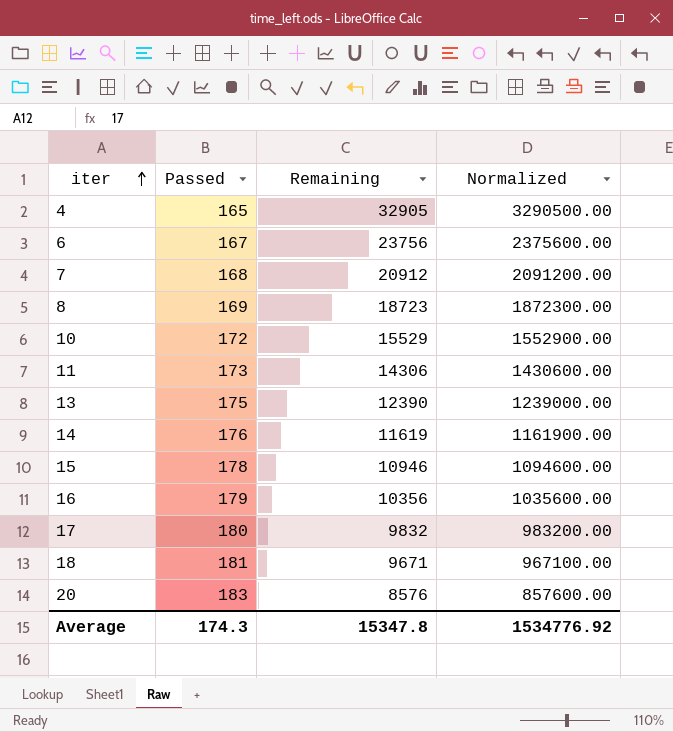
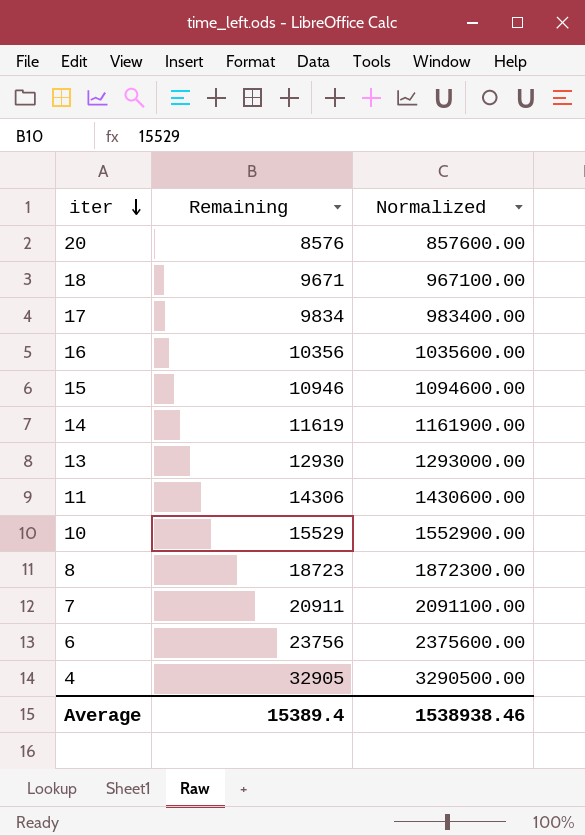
row order: iter ascending -> iter descending
column Passed | position: 2 -> none
17 | Remaining: 9832 -> 9834
17 | Normalized: 983200.00 -> 983400.00
13 | Remaining: 12390 -> 12930
13 | Normalized: 1239000.00 -> 1293000.00
7 | Remaining: 20912 -> 20911
7 | Normalized: 2091200.00 -> 2091100.00
Average | Remaining: 15347.8 -> 15389.4
Average | Normalized: 1534776.92 -> 1538938.46

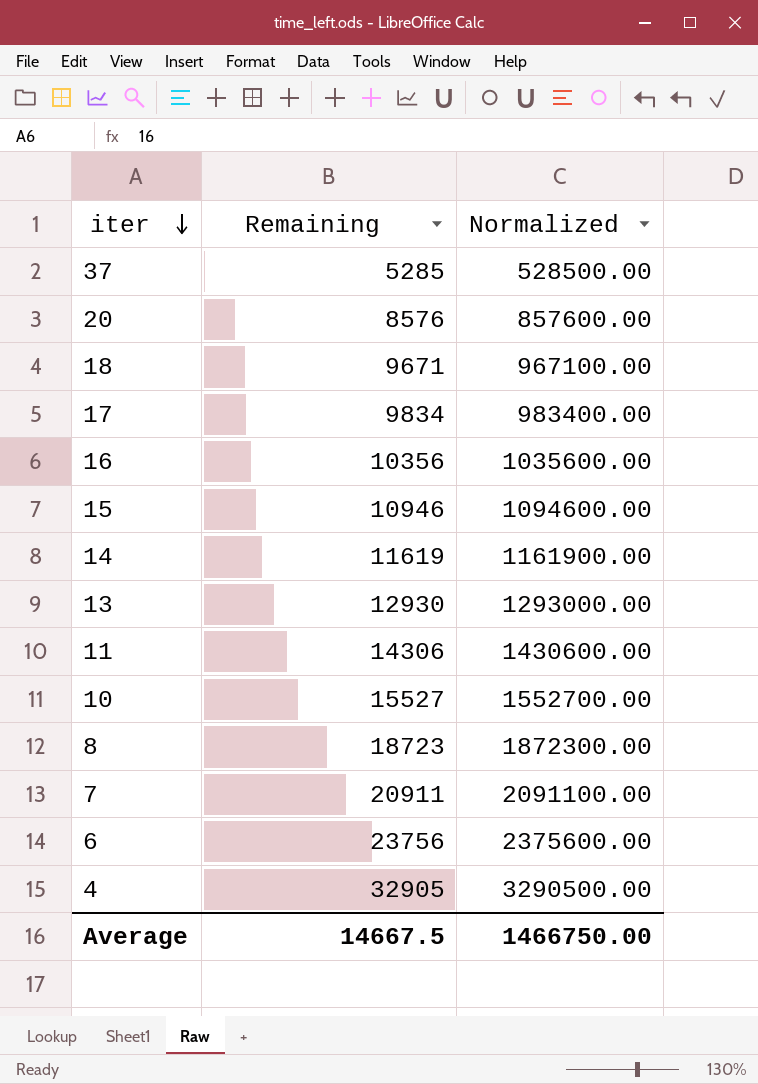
row 37: none -> 5285 | 528500.00
10 | Remaining: 15529 -> 15527
10 | Normalized: 1552900.00 -> 1552700.00
Average | Remaining: 15389.4 -> 14667.5
Average | Normalized: 1538938.46 -> 1466750.00

